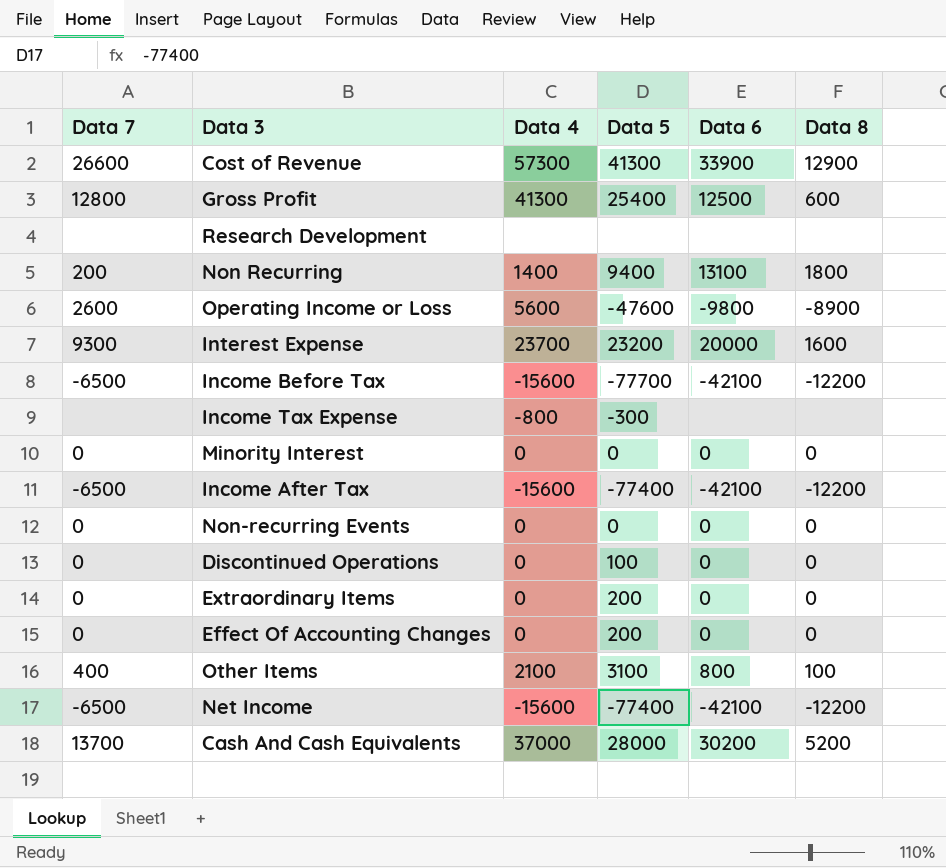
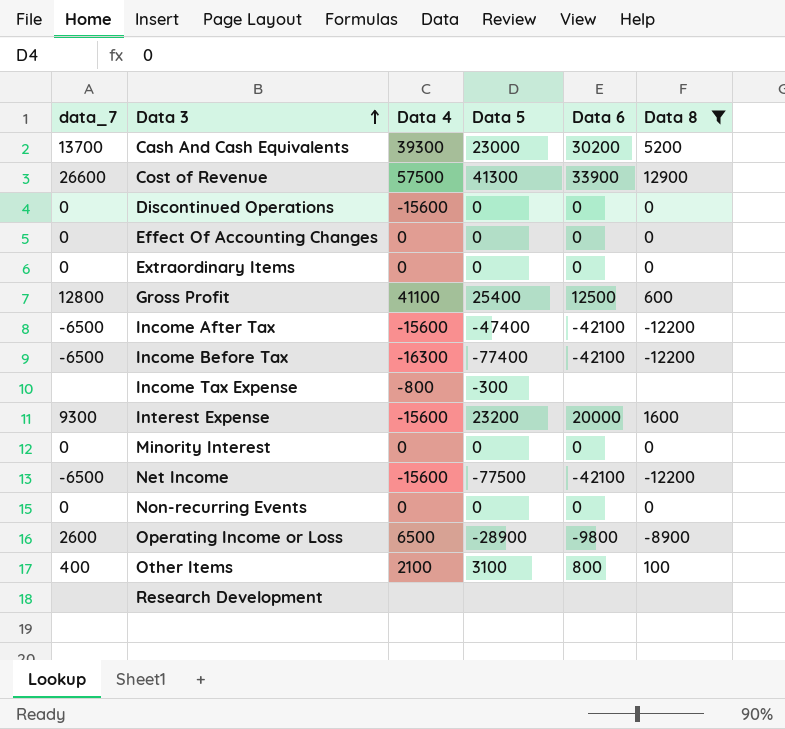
filter: none -> Data 8 != 1800
row order: none -> Data 3 ascending
column name: Data 7 -> data_7
Cash And Cash Equivalents | Data 4: 37000 -> 39300
Cash And Cash Equivalents | Data 5: 28000 -> 23000
Cost of Revenue | Data 4: 57300 -> 57500
Discontinued Operations | Data 4: 0 -> -15600
Discontinued Operations | Data 5: 100 -> 0
Effect Of Accounting Changes | Data 5: 200 -> 0
Extraordinary Items | Data 5: 200 -> 0
Gross Profit | Data 4: 41300 -> 41100
Income After Tax | Data 5: -77400 -> -47400
Income Before Tax | Data 4: -15600 -> -16300
Income Before Tax | Data 5: -77700 -> -77400
Interest Expense | Data 4: 23700 -> -15600
Net Income | Data 5: -77400 -> -77500
Operating Income or Loss | Data 4: 5600 -> 6500
Operating Income or Loss | Data 5: -47600 -> -28900

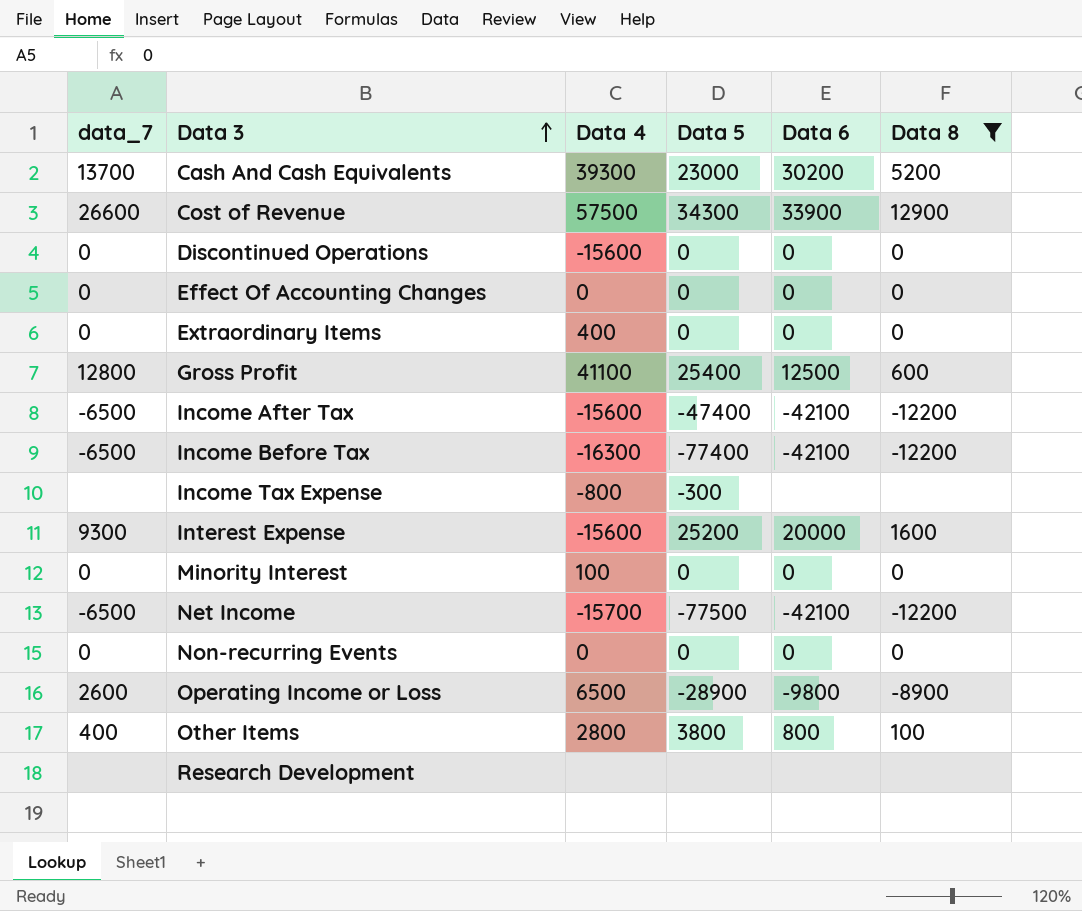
Cost of Revenue | Data 5: 41300 -> 34300
Extraordinary Items | Data 4: 0 -> 400
Interest Expense | Data 5: 23200 -> 25200
Minority Interest | Data 4: 0 -> 100
Net Income | Data 4: -15600 -> -15700
Other Items | Data 4: 2100 -> 2800
Other Items | Data 5: 3100 -> 3800

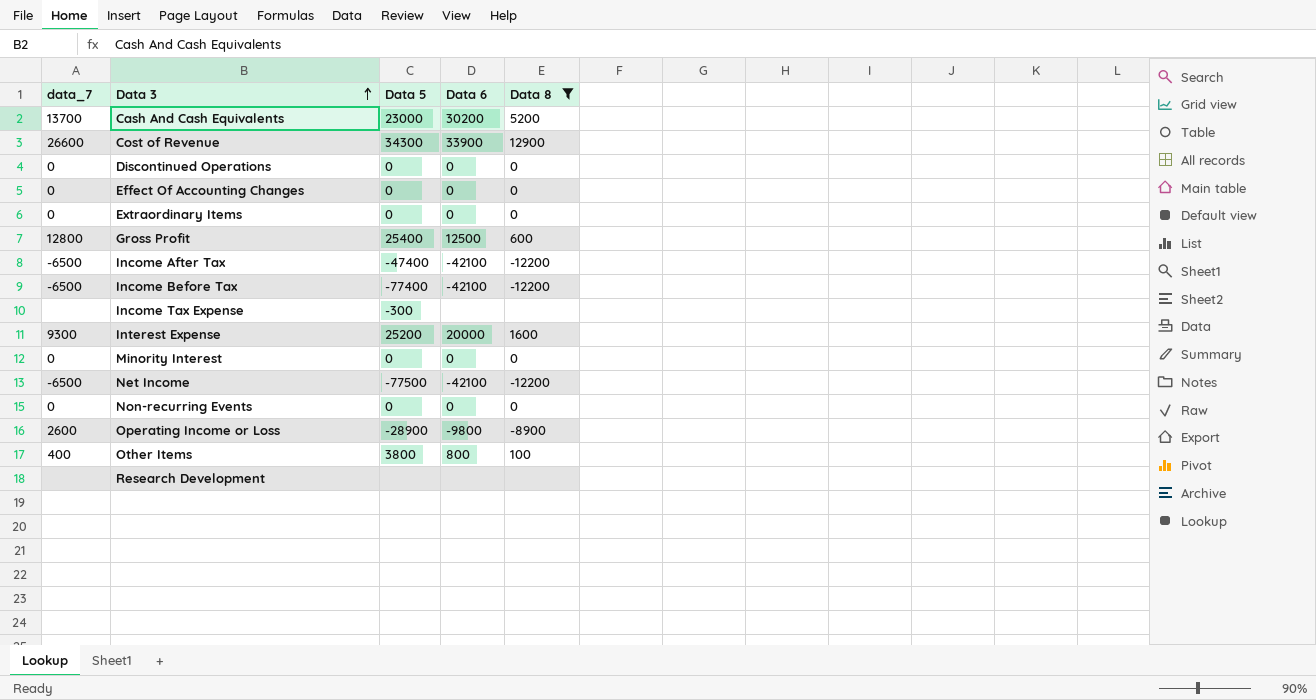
column Data 4 | position: 3 -> none

